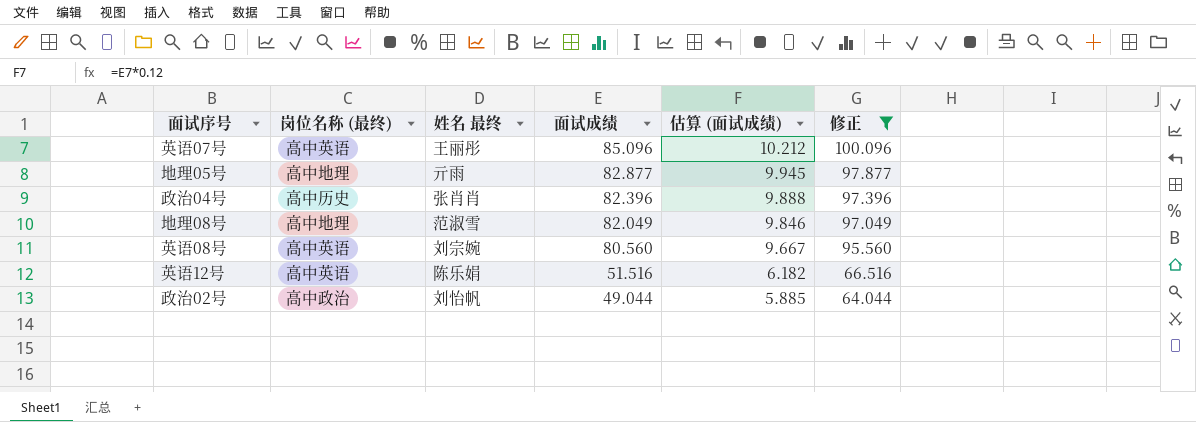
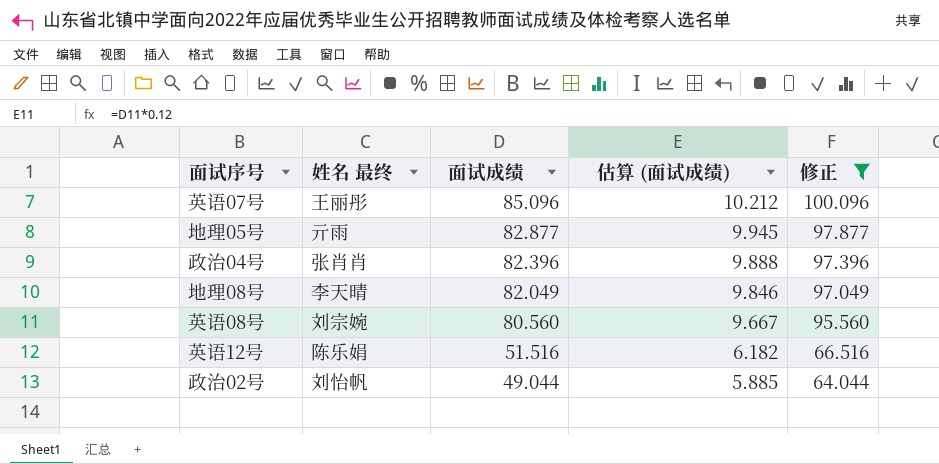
column 岗位名称 (最终) | position: 2 -> none
地理08号 | 姓名 最终: 范淑雪 -> 李天晴

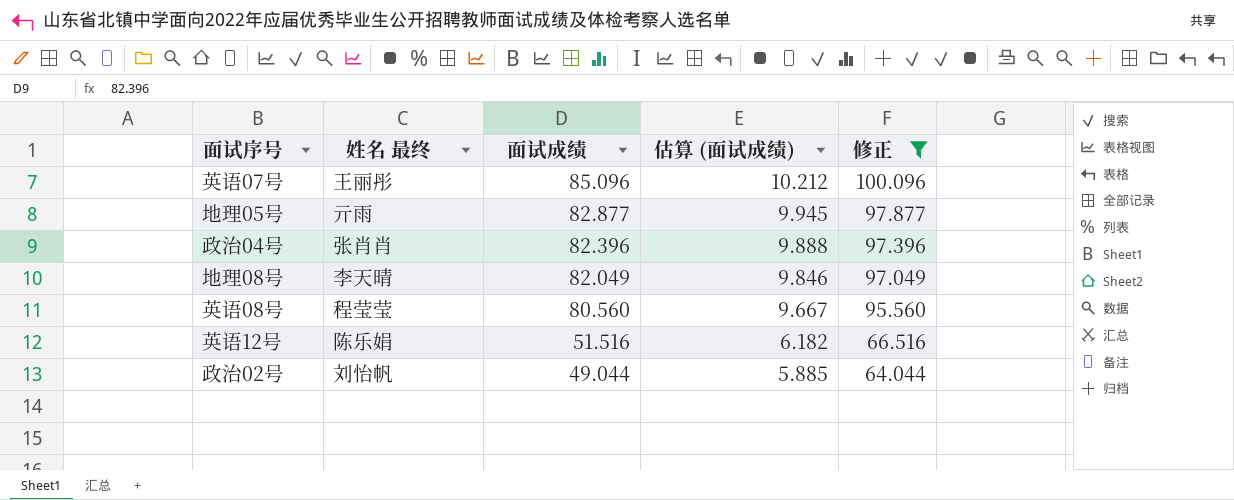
英语08号 | 姓名 最终: 刘宗婉 -> 程莹莹

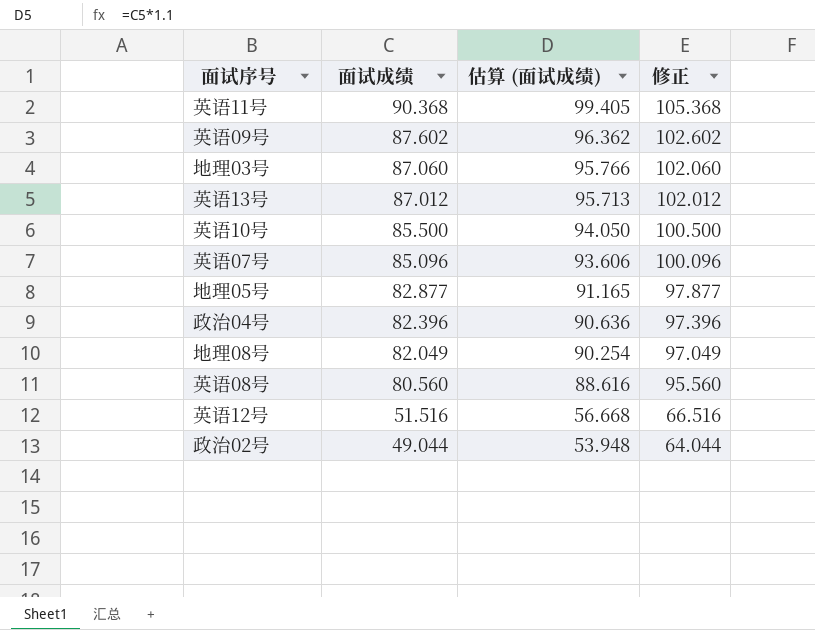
filter: 修正 <= 100.096 -> none
column 姓名 最终 | position: 2 -> none
column 估算 (面试成绩) | formula: [面试成绩] * 0.12 -> [面试成绩] * 1.1

